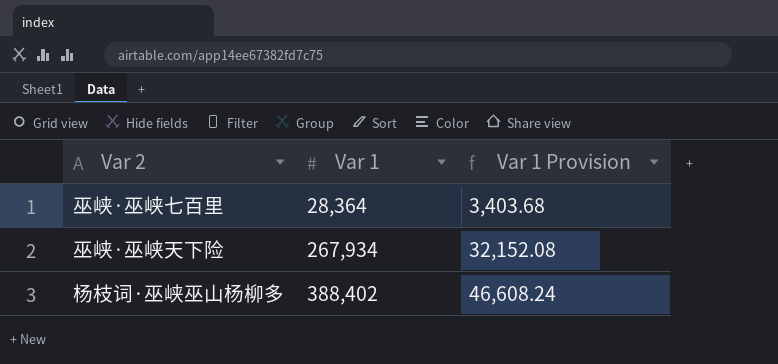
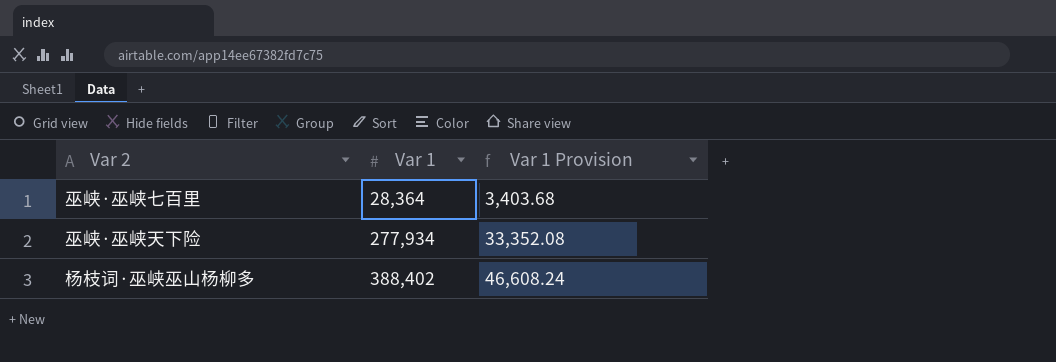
巫峡·巫峡天下险 | Var 1: 267,934 -> 277,934
巫峡·巫峡天下险 | Var 1 Provision: 32,152.08 -> 33,352.08

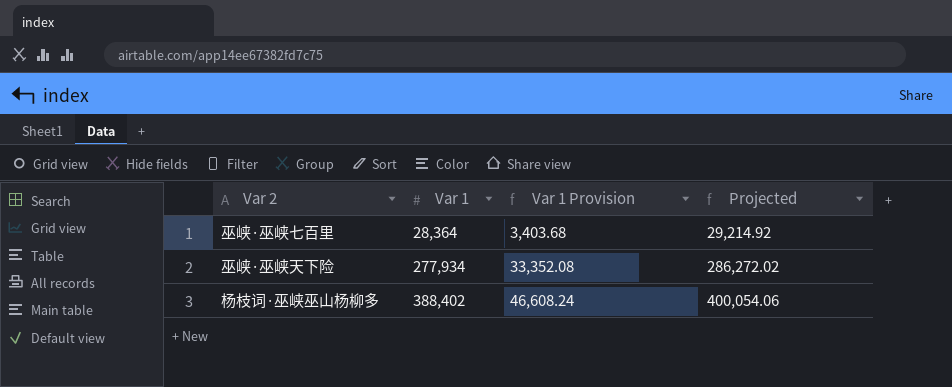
column Projected | formula: none -> [Var 1] * 1.03

